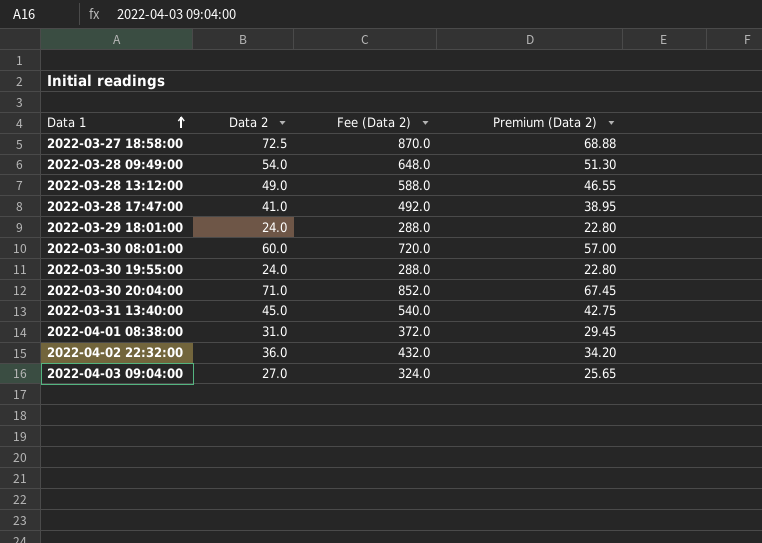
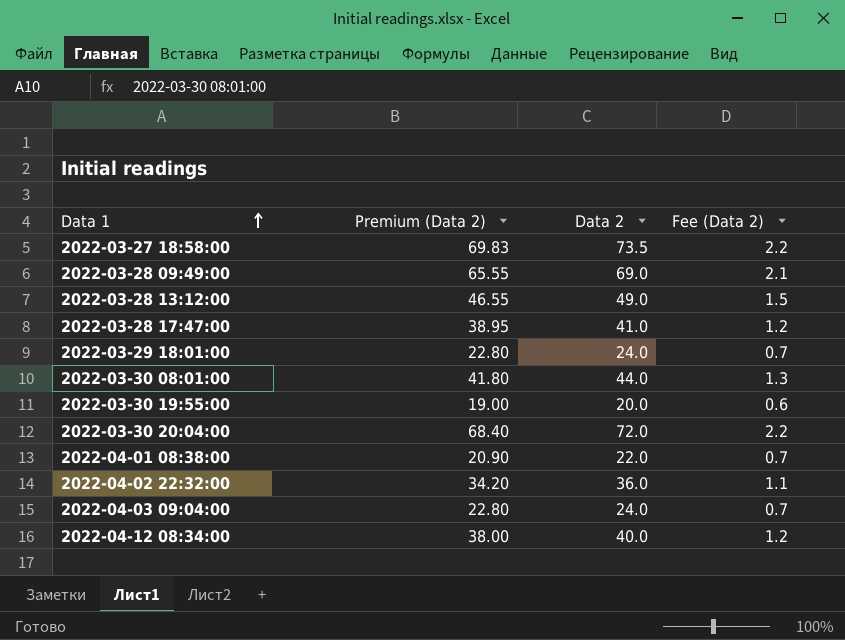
column Premium (Data 2) | position: 4 -> 2
column Fee (Data 2) | formula: [Data 2] * 12 -> [Data 2] * 0.03
row 2022-03-31 13:40:00: 45.0 | 540.0 | 42.75 -> none
2022-03-27 18:58:00 | Premium (Data 2): 68.88 -> 69.83
2022-03-27 18:58:00 | Data 2: 72.5 -> 73.5
2022-03-28 09:49:00 | Premium (Data 2): 51.30 -> 65.55
2022-03-28 09:49:00 | Data 2: 54.0 -> 69.0
2022-03-30 08:01:00 | Premium (Data 2): 57.00 -> 41.80
2022-03-30 08:01:00 | Data 2: 60.0 -> 44.0
2022-03-30 19:55:00 | Premium (Data 2): 22.80 -> 19.00
2022-03-30 19:55:00 | Data 2: 24.0 -> 20.0
2022-03-30 20:04:00 | Premium (Data 2): 67.45 -> 68.40
2022-03-30 20:04:00 | Data 2: 71.0 -> 72.0
2022-04-01 08:38:00 | Premium (Data 2): 29.45 -> 20.90
2022-04-01 08:38:00 | Data 2: 31.0 -> 22.0
2022-04-03 09:04:00 | Premium (Data 2): 25.65 -> 22.80
2022-04-03 09:04:00 | Data 2: 27.0 -> 24.0
row 2022-04-12 08:34:00: none -> 38.00 | 40.0 | 1.2

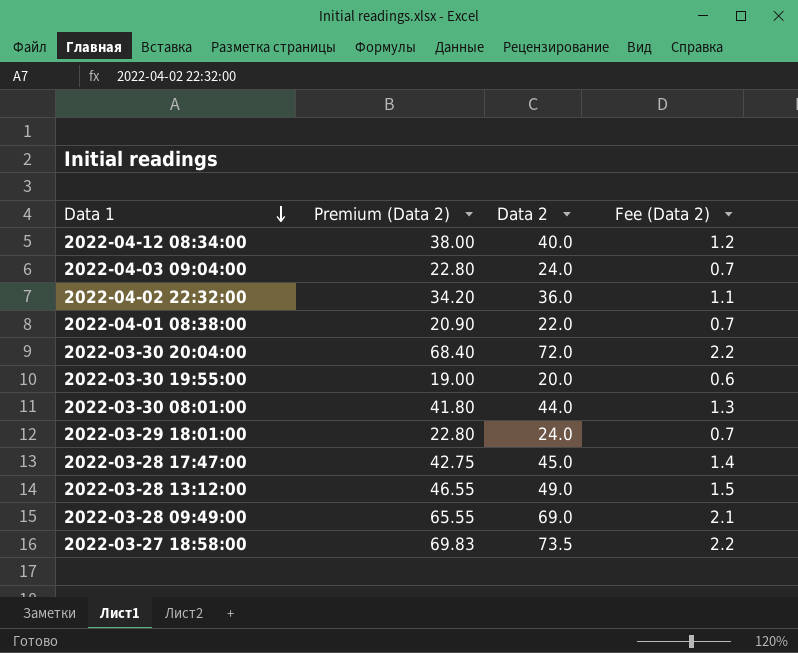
row order: Data 1 ascending -> Data 1 descending
2022-03-28 17:47:00 | Premium (Data 2): 38.95 -> 42.75
2022-03-28 17:47:00 | Data 2: 41.0 -> 45.0
2022-03-28 17:47:00 | Fee (Data 2): 1.2 -> 1.4

